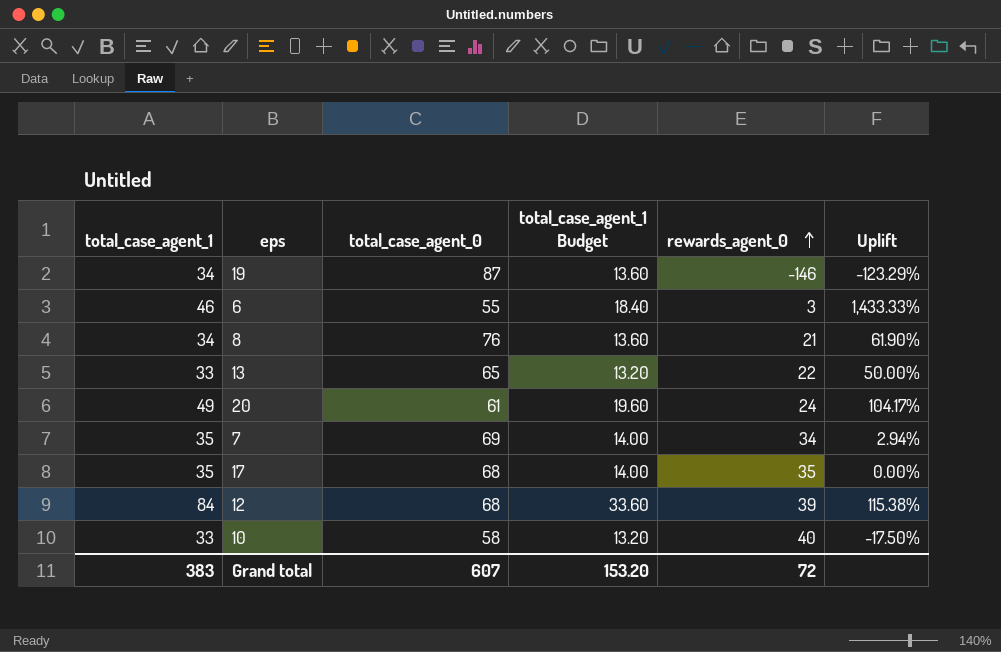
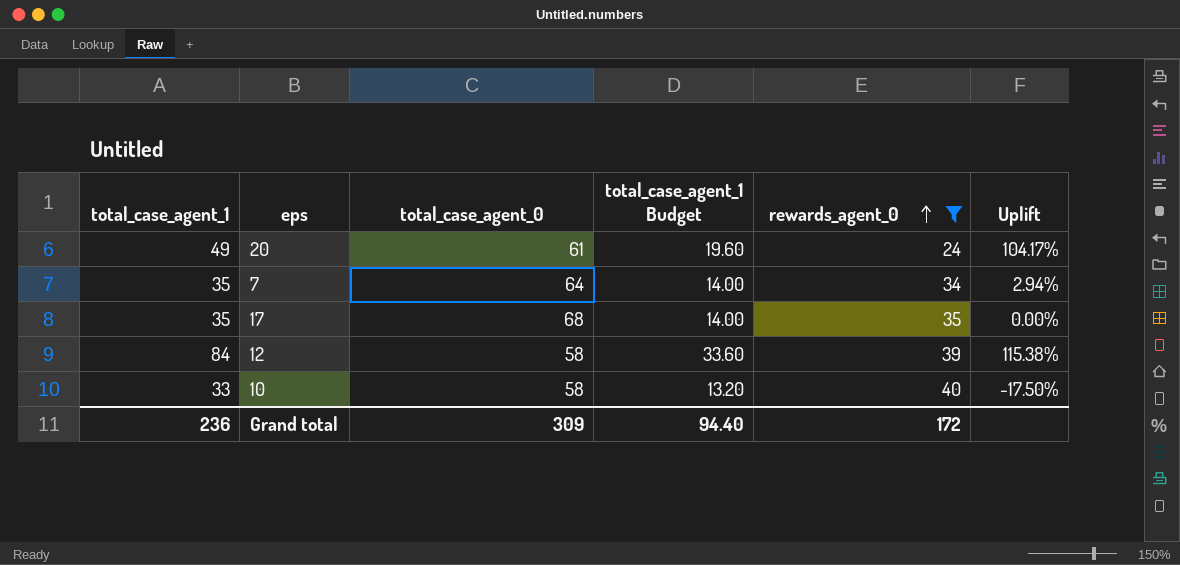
filter: none -> rewards_agent_0 >= 24
7 | total_case_agent_0: 69 -> 64
12 | total_case_agent_0: 68 -> 58
Grand total | total_case_agent_1: 383 -> 236
Grand total | total_case_agent_0: 607 -> 309
Grand total | total_case_agent_1 Budget: 153.20 -> 94.40
Grand total | rewards_agent_0: 72 -> 172

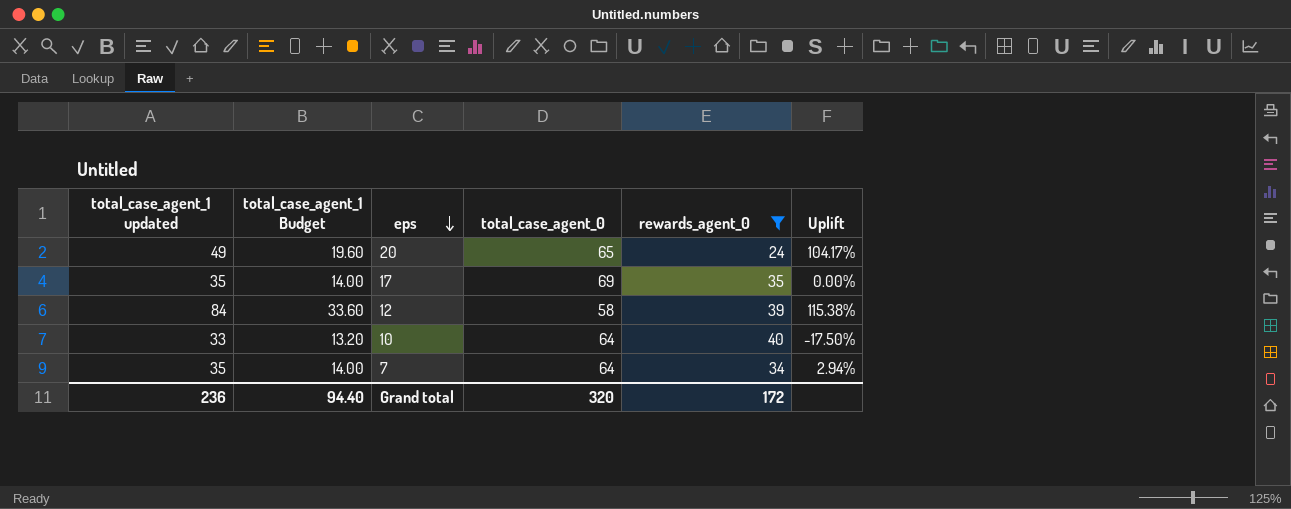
row order: rewards_agent_0 ascending -> eps descending
column name: total_case_agent_1 -> total_case_agent_1 updated
column total_case_agent_1 Budget | position: 4 -> 2
20 | total_case_agent_0: 61 -> 65
17 | total_case_agent_0: 68 -> 69
10 | total_case_agent_0: 58 -> 64
Grand total | total_case_agent_0: 309 -> 320

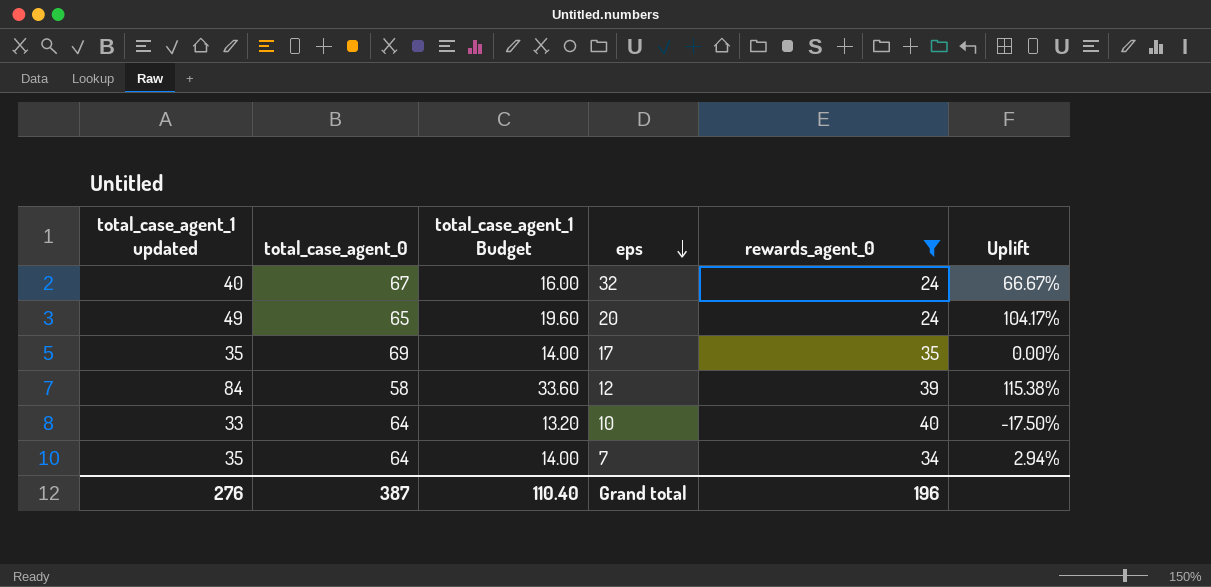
column total_case_agent_0 | position: 4 -> 2
row 32: none -> 40 | 67 | 16.00 | 24 | 66.67%
Grand total | total_case_agent_1 updated: 236 -> 276
Grand total | total_case_agent_0: 320 -> 387
Grand total | total_case_agent_1 Budget: 94.40 -> 110.40
Grand total | rewards_agent_0: 172 -> 196

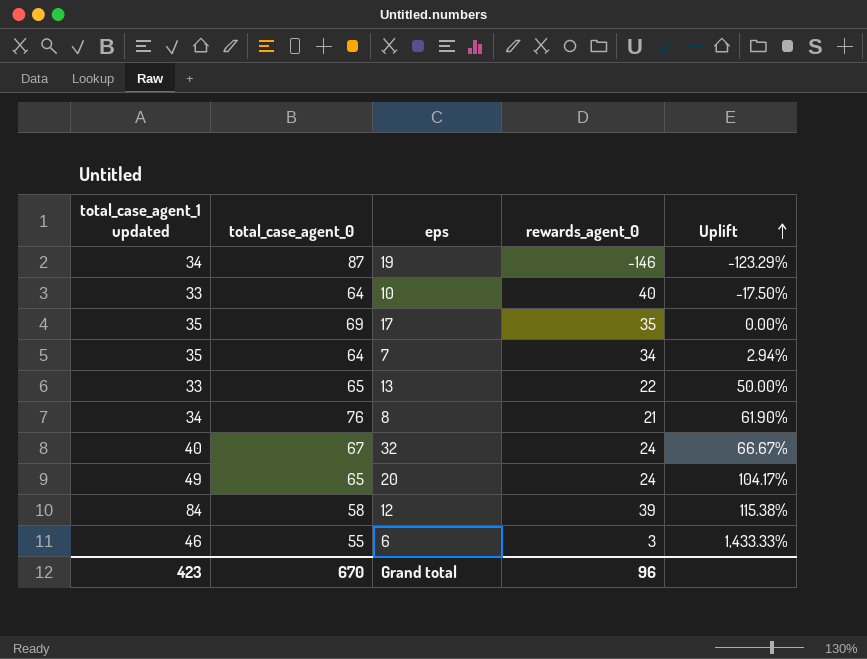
filter: rewards_agent_0 >= 24 -> none
row order: eps descending -> Uplift ascending
column total_case_agent_1 Budget | formula: [total_case_agent_1 updated] * 0.4 -> none
Grand total | total_case_agent_1 updated: 276 -> 423
Grand total | total_case_agent_0: 387 -> 670
Grand total | rewards_agent_0: 196 -> 96

